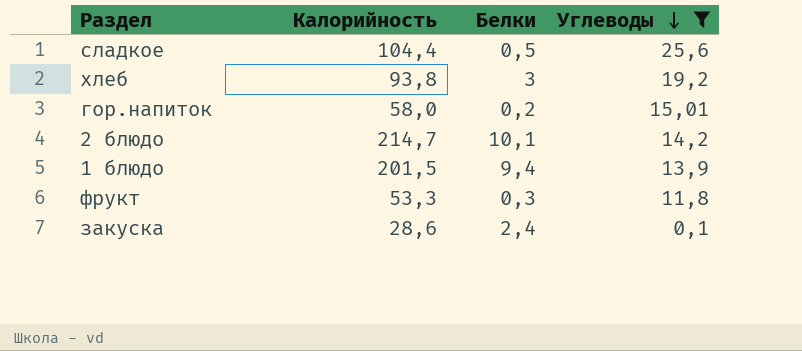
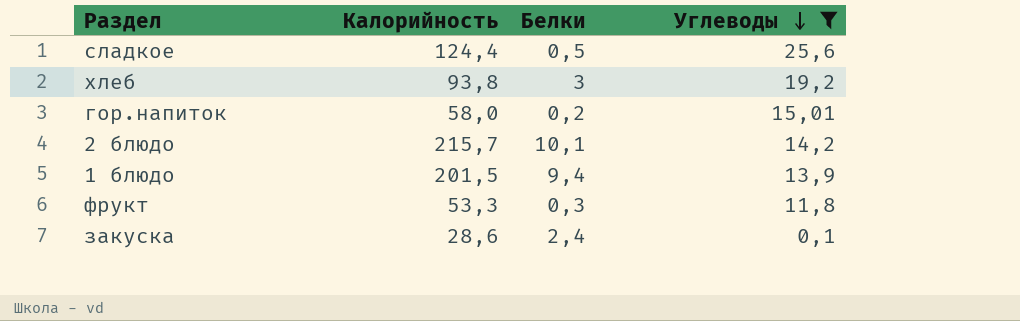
сладкое | Калорийность: 104,4 -> 124,4
2 блюдо | Калорийность: 214,7 -> 215,7

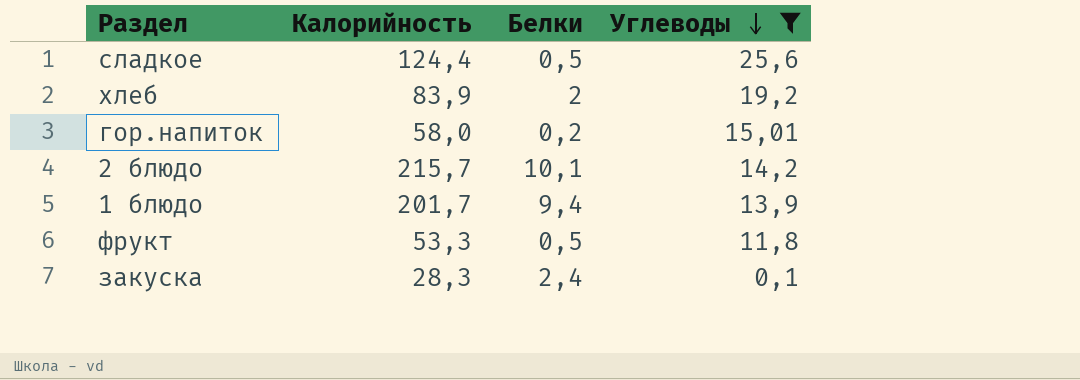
хлеб | Калорийность: 93,8 -> 83,9
хлеб | Белки: 3 -> 2
1 блюдо | Калорийность: 201,5 -> 201,7
фрукт | Белки: 0,3 -> 0,5
закуска | Калорийность: 28,6 -> 28,3

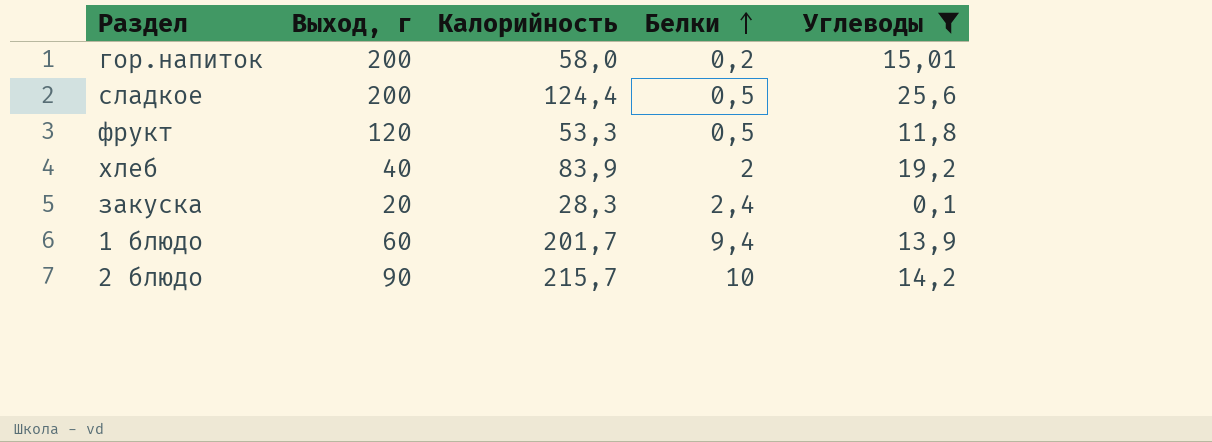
row order: Углеводы descending -> Белки ascending
column Выход, г | position: none -> 2
2 блюдо | Белки: 10,1 -> 10

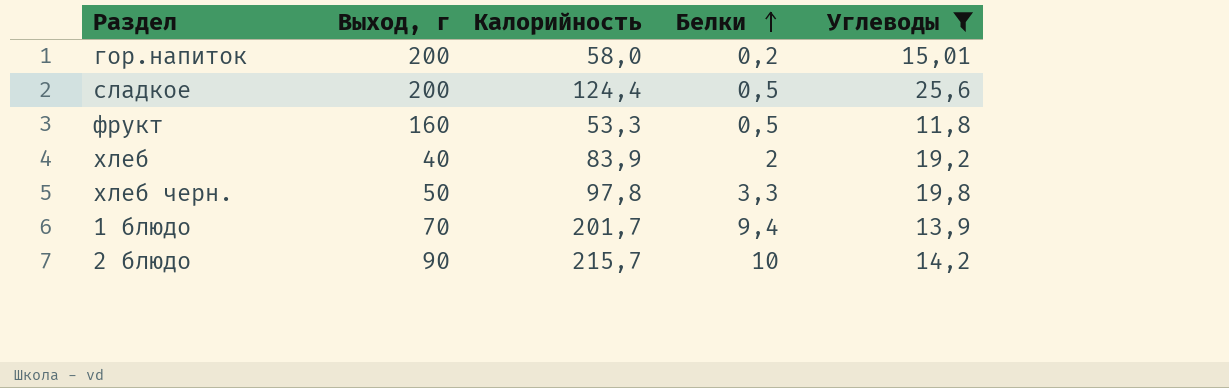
row закуска: 20 | 28,3 | 2,4 | 0,1 -> none
фрукт | Выход, г: 120 -> 160
row хлеб черн.: none -> 50 | 97,8 | 3,3 | 19,8
1 блюдо | Выход, г: 60 -> 70

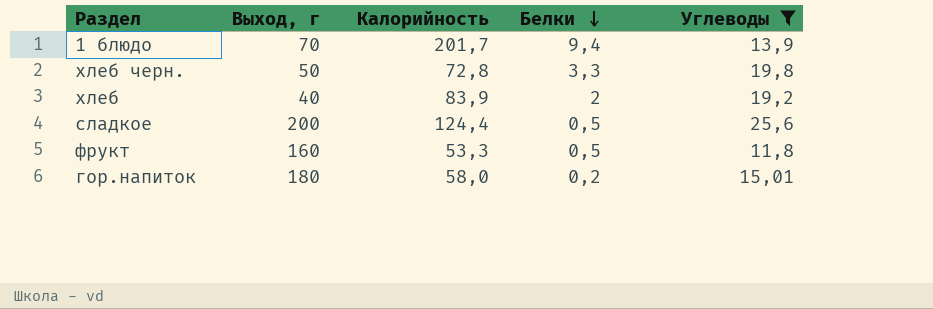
row order: Белки ascending -> Белки descending
row 2 блюдо: 90 | 215,7 | 10 | 14,2 -> none
хлеб черн. | Калорийность: 97,8 -> 72,8
гор.напиток | Выход, г: 200 -> 180

